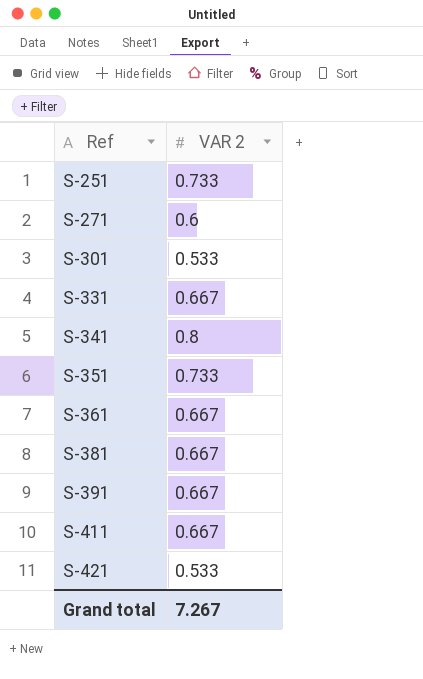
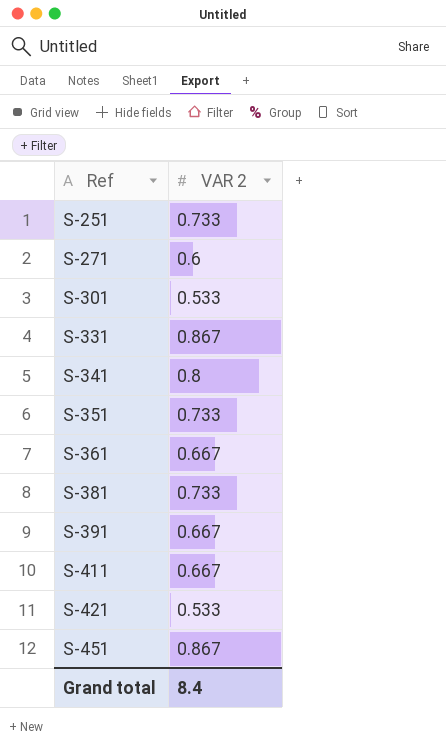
S-331 | VAR 2: 0.667 -> 0.867
S-381 | VAR 2: 0.667 -> 0.733
row S-451: none -> 0.867
Grand total | VAR 2: 7.267 -> 8.4

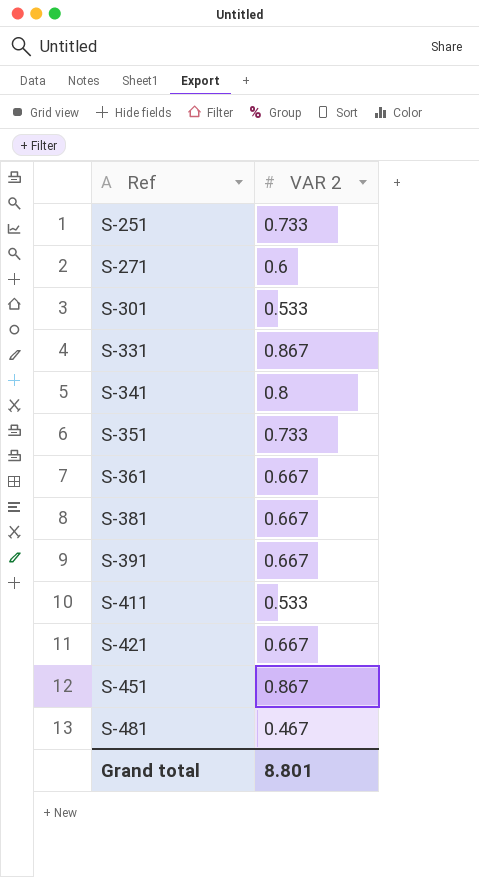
S-381 | VAR 2: 0.733 -> 0.667
S-411 | VAR 2: 0.667 -> 0.533
S-421 | VAR 2: 0.533 -> 0.667
row S-481: none -> 0.467
Grand total | VAR 2: 8.4 -> 8.801

